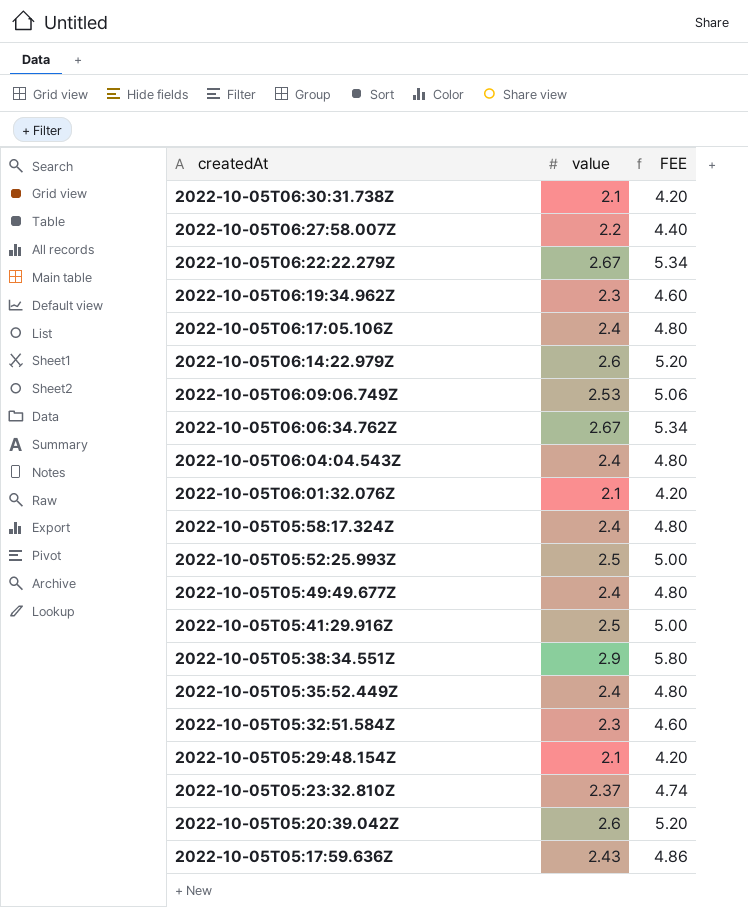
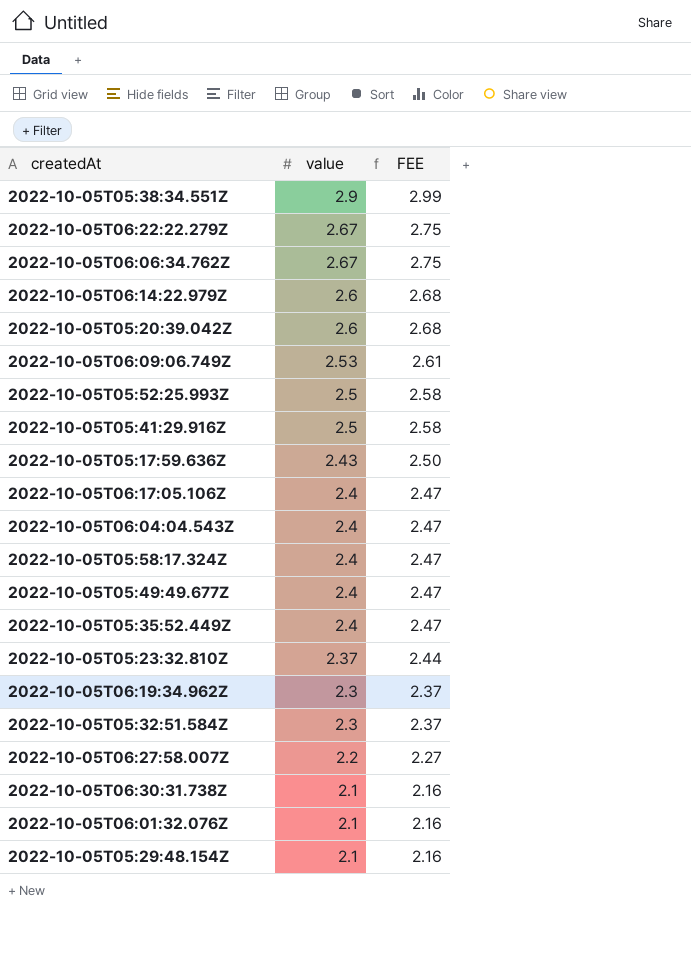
row order: createdAt descending -> value descending
column FEE | formula: [value] * 2 -> [value] * 1.03

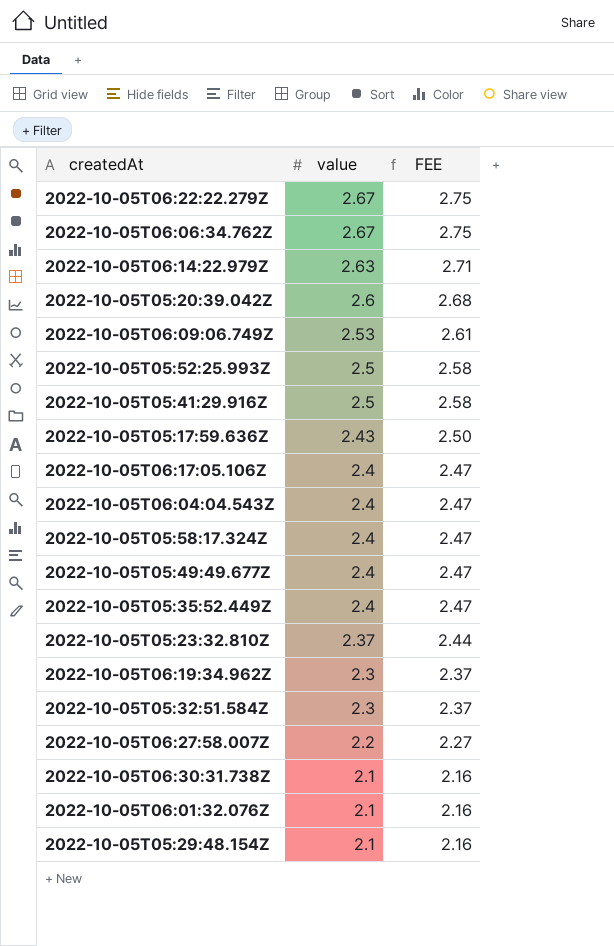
row 2022-10-05T05:38:34.551Z: 2.9 | 2.99 -> none
2022-10-05T06:14:22.979Z | value: 2.6 -> 2.63
2022-10-05T06:14:22.979Z | FEE: 2.68 -> 2.71

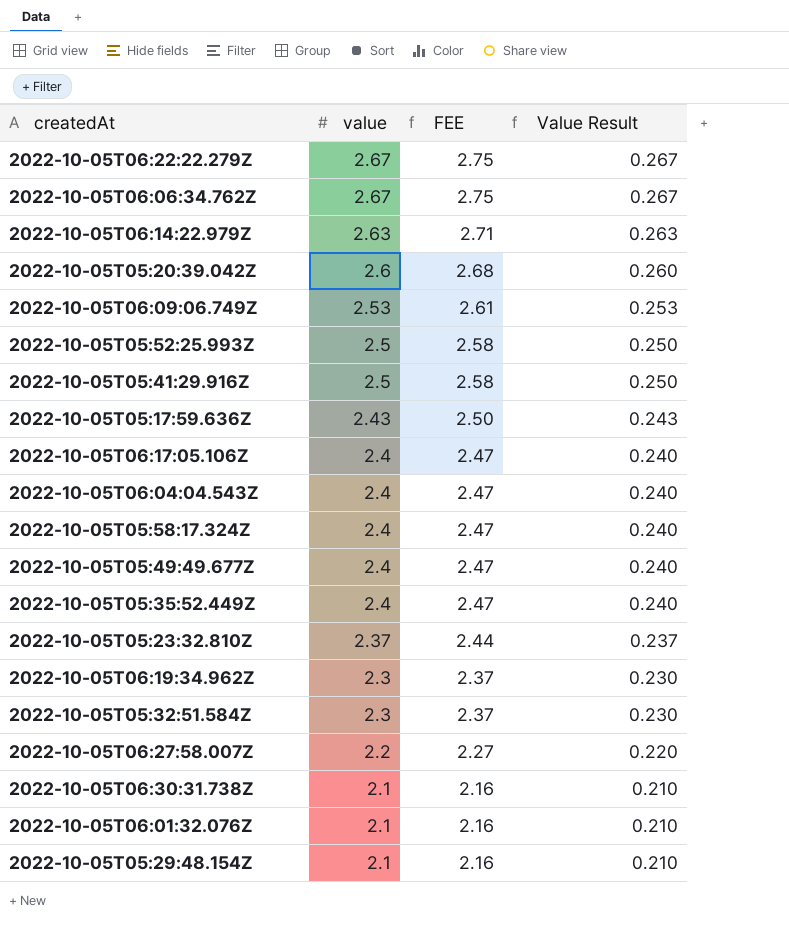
column Value Result | formula: none -> [value] * 0.1

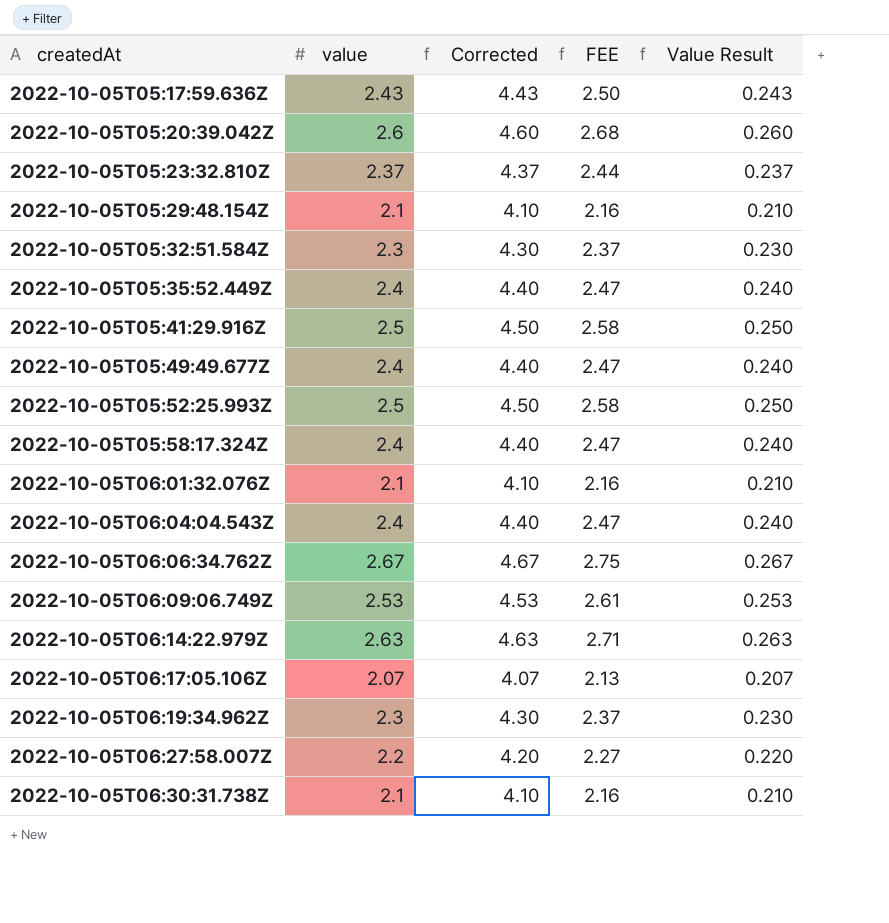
row order: value descending -> createdAt ascending
column Corrected | formula: none -> [value] + 2
row 2022-10-05T06:22:22.279Z: 2.67 | 2.75 | 0.267 -> none
2022-10-05T06:17:05.106Z | value: 2.4 -> 2.07
2022-10-05T06:17:05.106Z | FEE: 2.47 -> 2.13
2022-10-05T06:17:05.106Z | Value Result: 0.240 -> 0.207

